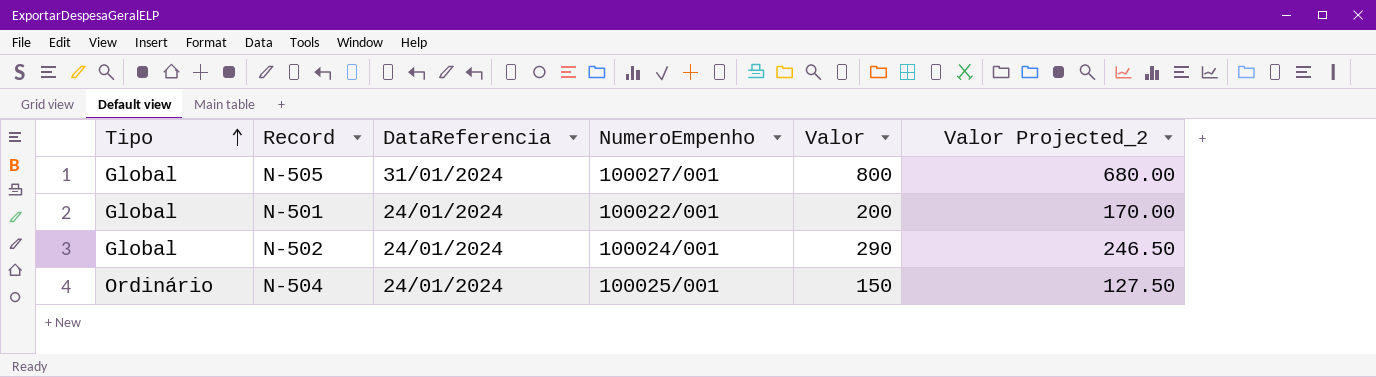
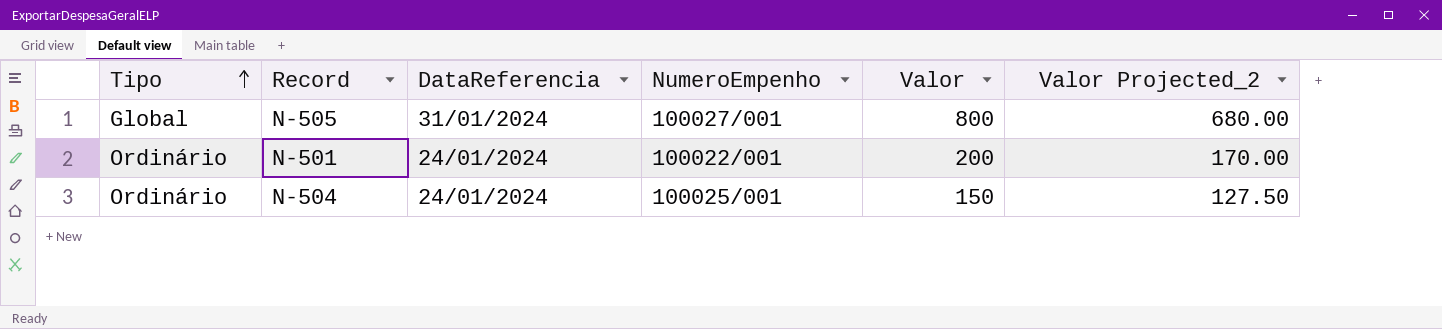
row N-502: Global | 24/01/2024 | 100024/001 | 290 | 246.50 -> none
N-501 | Tipo: Global -> Ordinário

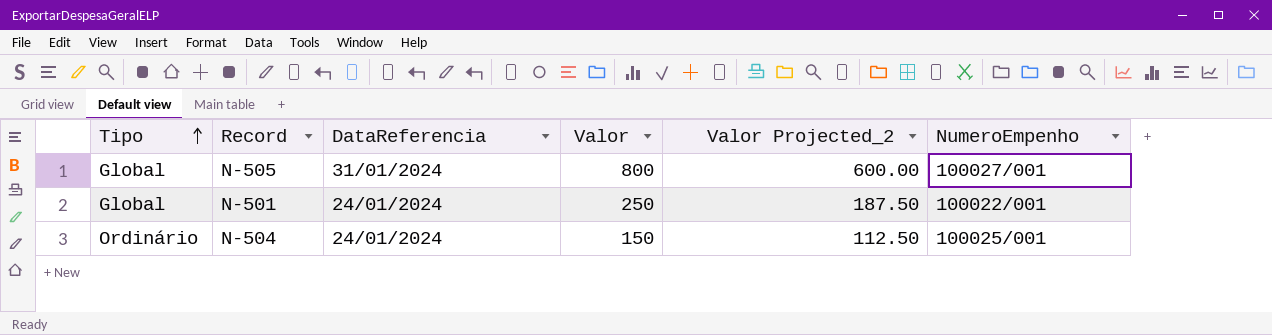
column Valor Projected_2 | formula: [Valor] * 0.85 -> [Valor] * 0.75
column NumeroEmpenho | position: 4 -> 6
N-501 | Tipo: Ordinário -> Global
N-501 | Valor: 200 -> 250

